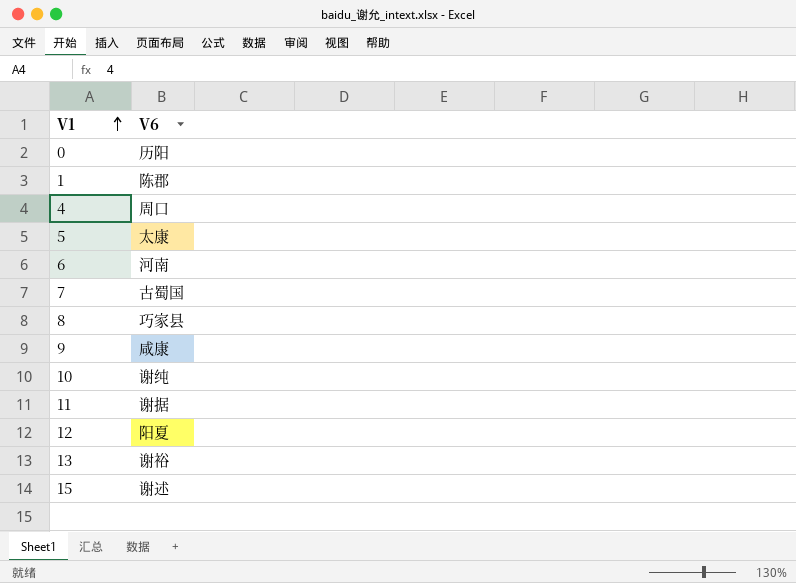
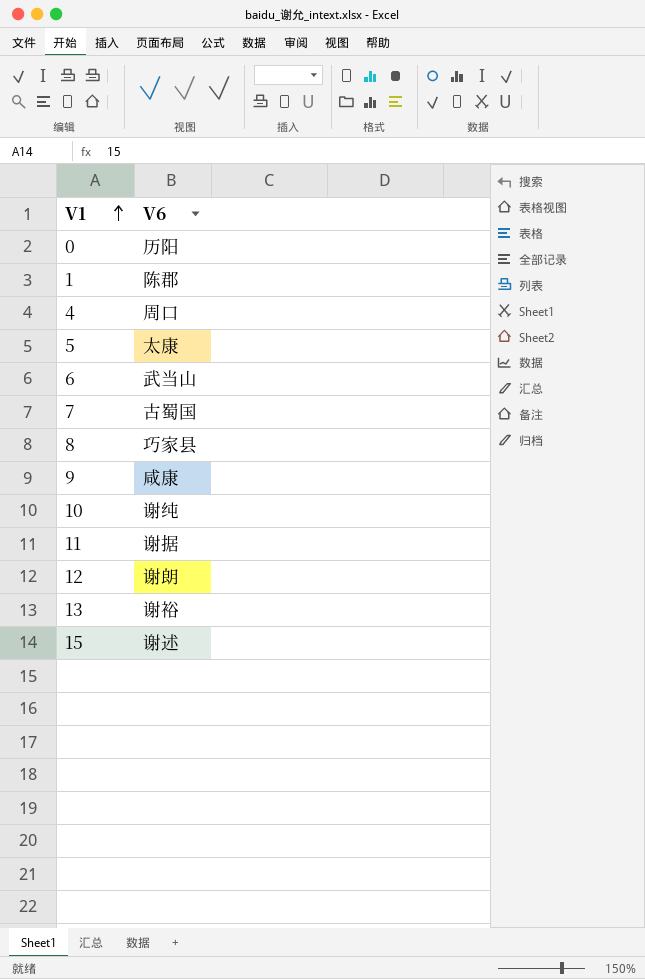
6 | V6: 河南 -> 武当山
12 | V6: 阳夏 -> 谢朗

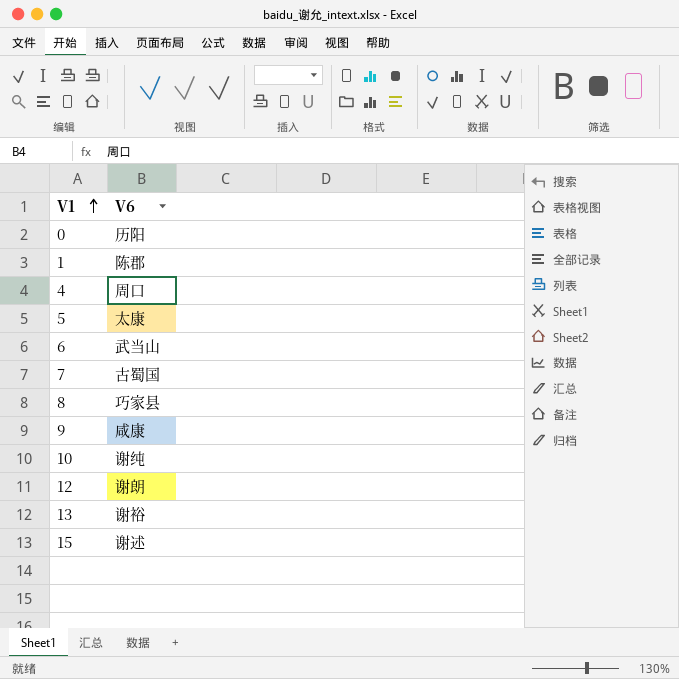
row 11: 谢据 -> none

